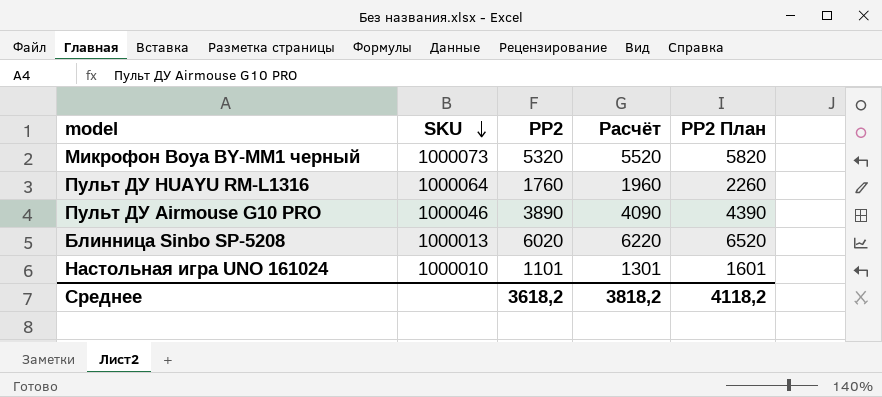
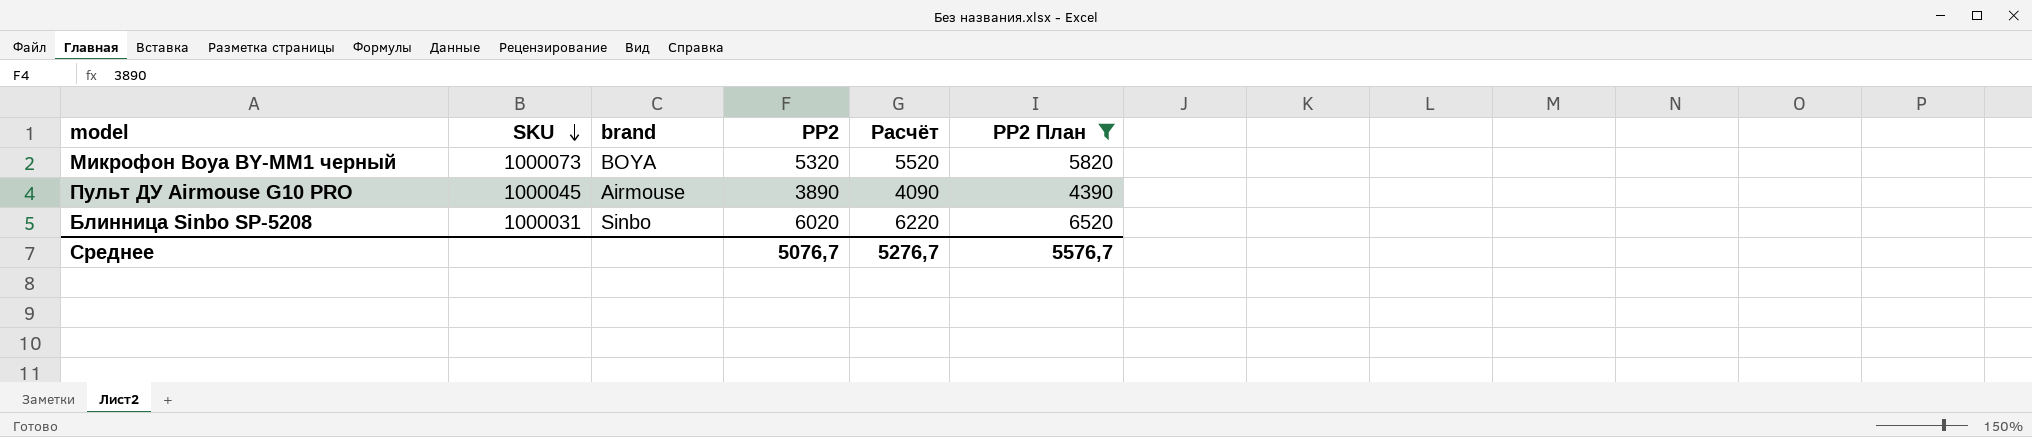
filter: none -> PP2 План >= 4390
column brand | position: none -> 3
Пульт ДУ Airmouse G10 PRO | SKU: 1000046 -> 1000045
Блинница Sinbo SP-5208 | SKU: 1000013 -> 1000031
Среднее | PP2: 3618,2 -> 5076,7
Среднее | Расчёт: 3818,2 -> 5276,7
Среднее | PP2 План: 4118,2 -> 5576,7

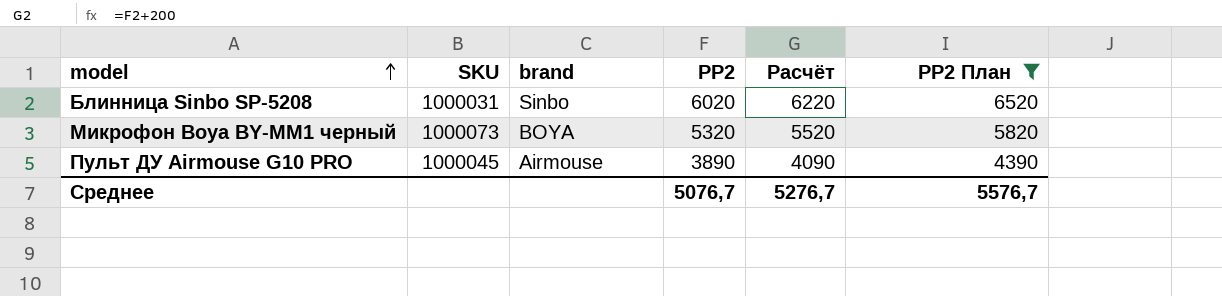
row order: SKU descending -> model ascending

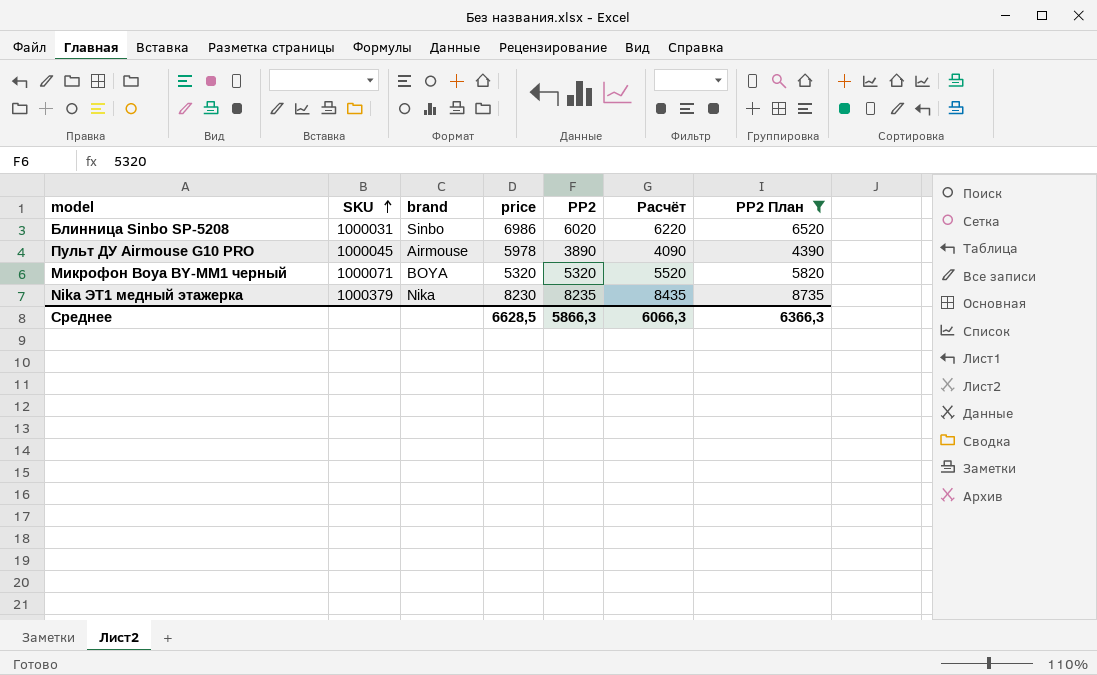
row order: model ascending -> SKU ascending
column price | position: none -> 4
Микрофон Boya BY-MM1 черный | SKU: 1000073 -> 1000071
row Nika ЭТ1 медный этажерка: none -> 1000379 | Nika | 8230 | 8235 | 8435 | 8735
Среднее | PP2: 5076,7 -> 5866,3
Среднее | Расчёт: 5276,7 -> 6066,3
Среднее | PP2 План: 5576,7 -> 6366,3

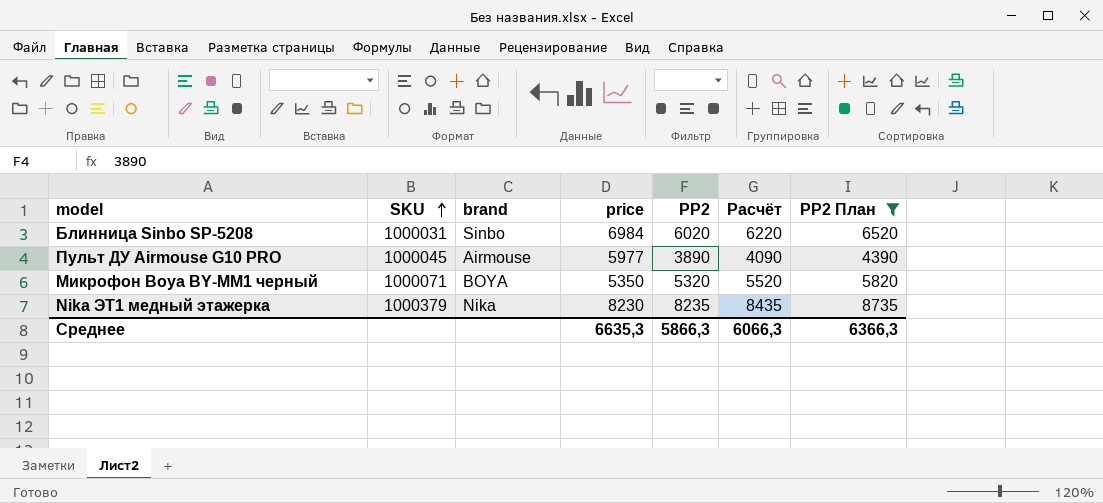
Блинница Sinbo SP-5208 | price: 6986 -> 6984
Пульт ДУ Airmouse G10 PRO | price: 5978 -> 5977
Микрофон Boya BY-MM1 черный | price: 5320 -> 5350
Среднее | price: 6628,5 -> 6635,3

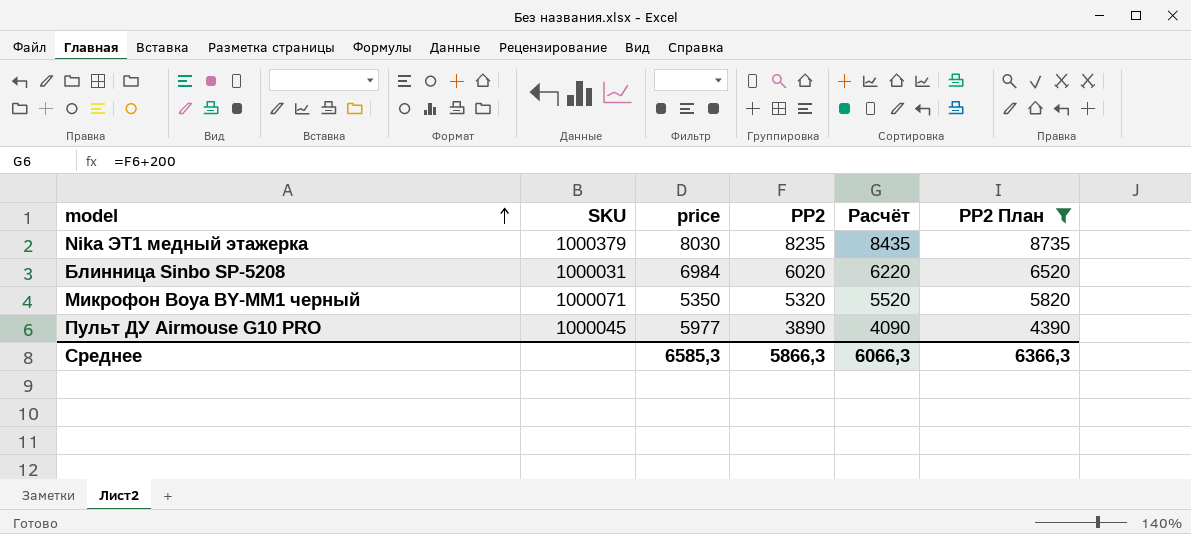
row order: SKU ascending -> model ascending
column brand | position: 3 -> none
Nika ЭТ1 медный этажерка | price: 8230 -> 8030
Среднее | price: 6635,3 -> 6585,3

